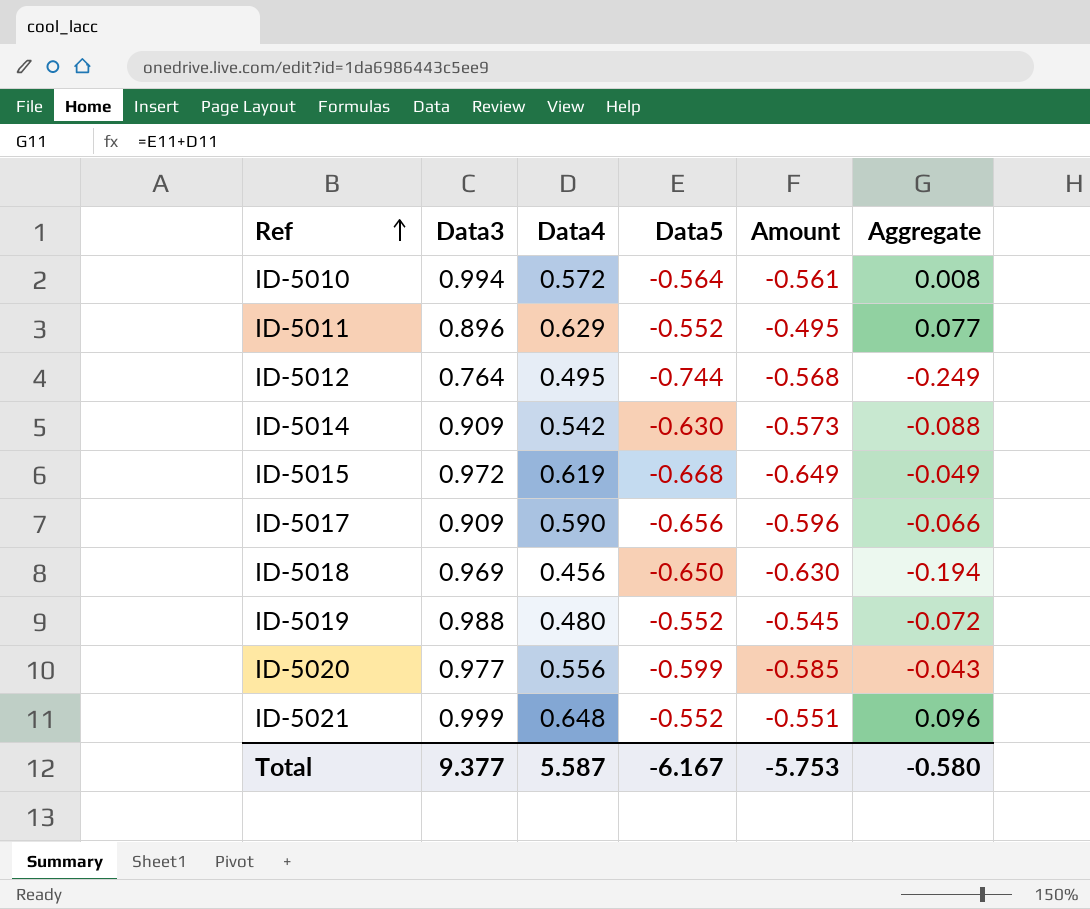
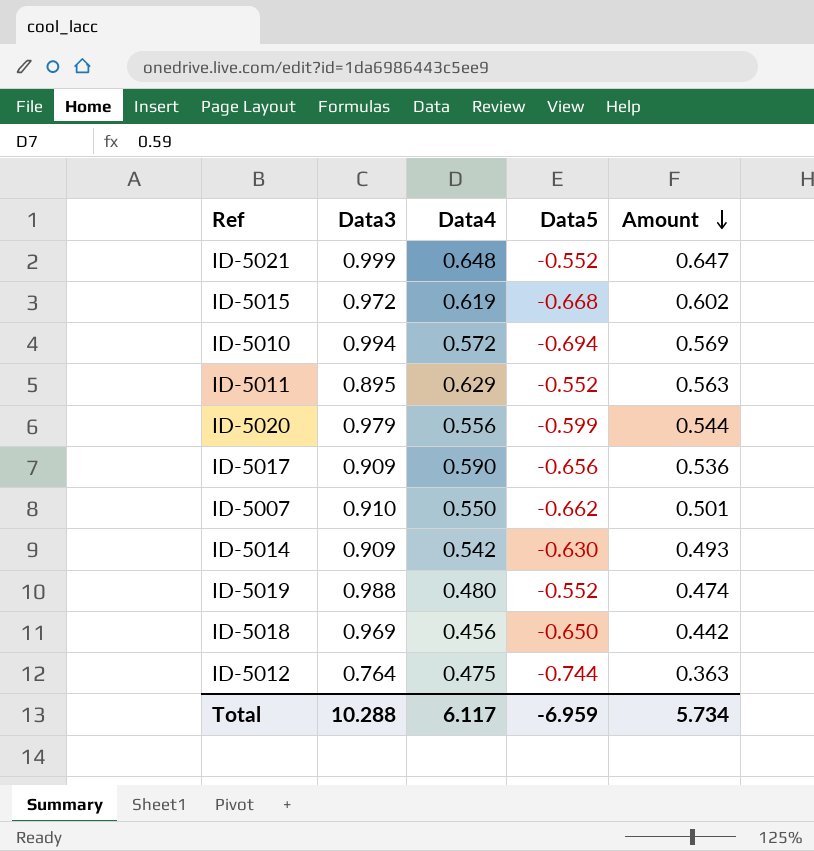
row order: Ref ascending -> Amount descending
column Aggregate | formula: [Data4] + [Data5] -> none
column Amount | formula: [Data3] * [Data5] -> [Data3] * [Data4]
ID-5010 | Data5: -0.564 -> -0.694
ID-5011 | Data3: 0.896 -> 0.895
ID-5020 | Data3: 0.977 -> 0.979
row ID-5007: none -> 0.910 | 0.550 | -0.662 | 0.501
ID-5012 | Data4: 0.495 -> 0.475
Total | Data3: 9.377 -> 10.288
Total | Data4: 5.587 -> 6.117
Total | Data5: -6.167 -> -6.959
Total | Amount: -5.753 -> 5.734

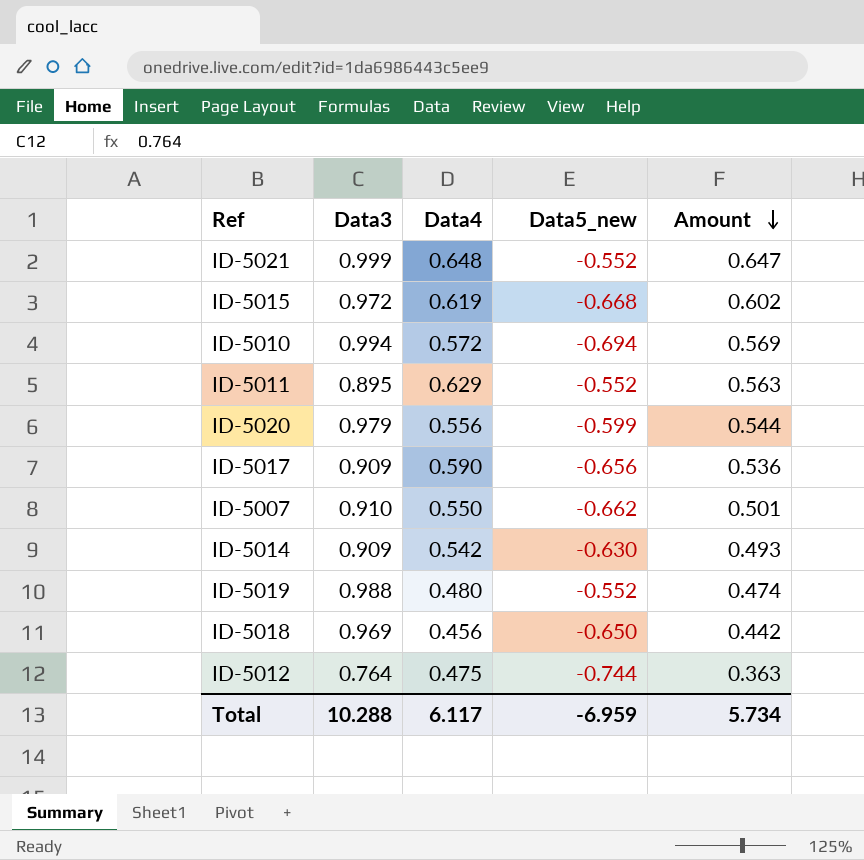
column name: Data5 -> Data5_new

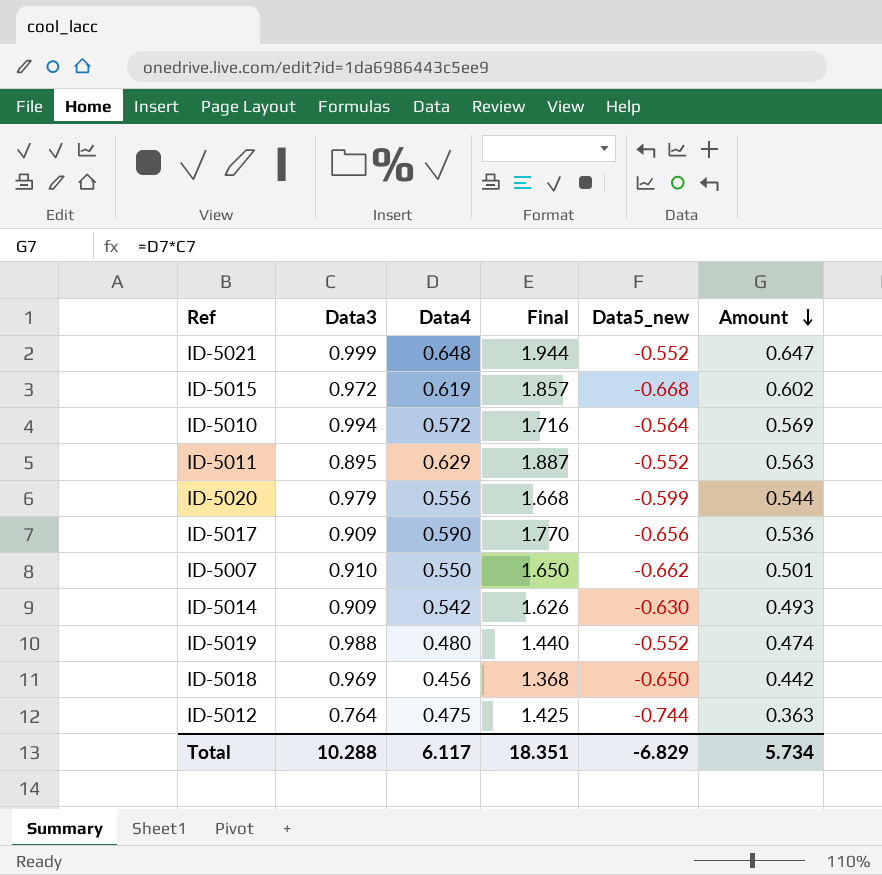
column Final | formula: none -> [Data4] * 3
ID-5010 | Data5_new: -0.694 -> -0.564
Total | Data5_new: -6.959 -> -6.829

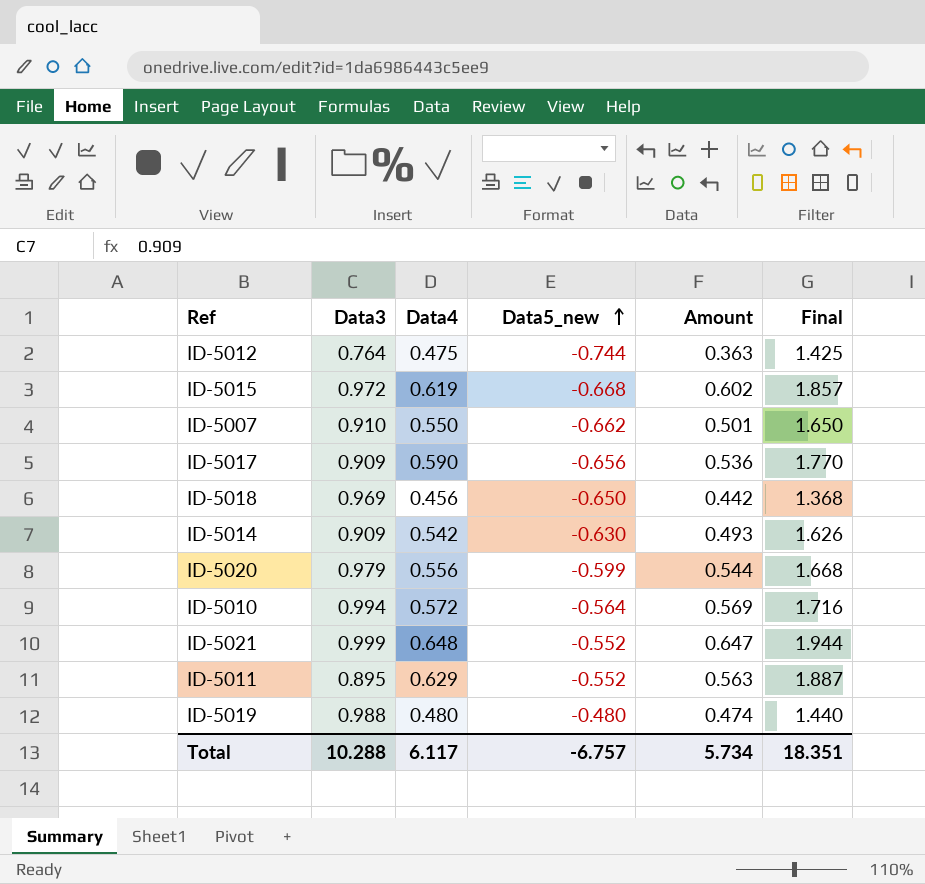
row order: Amount descending -> Data5_new ascending
column Final | position: 4 -> 6
ID-5019 | Data5_new: -0.552 -> -0.480
Total | Data5_new: -6.829 -> -6.757

